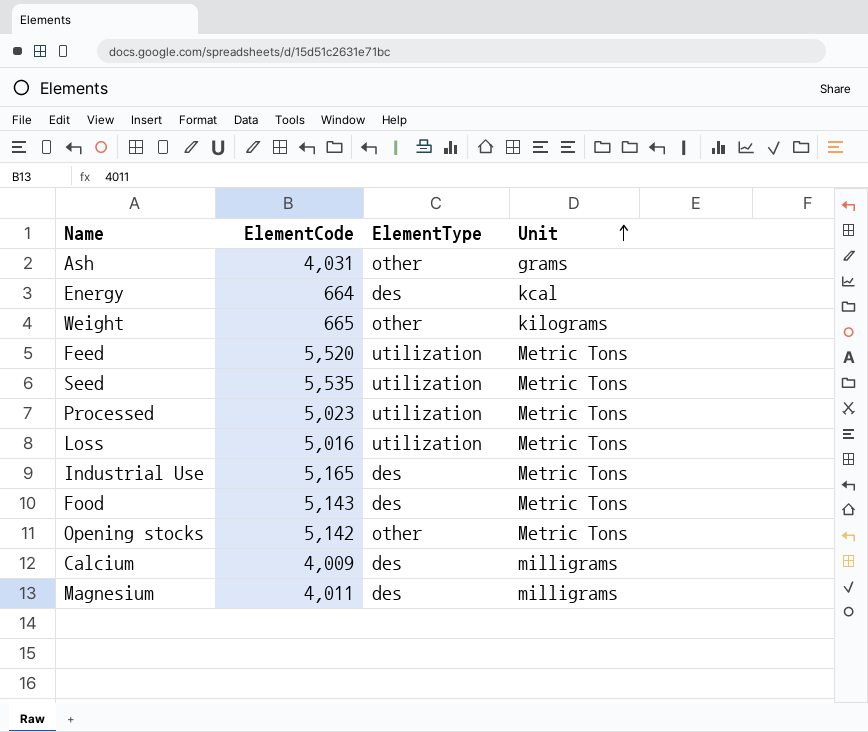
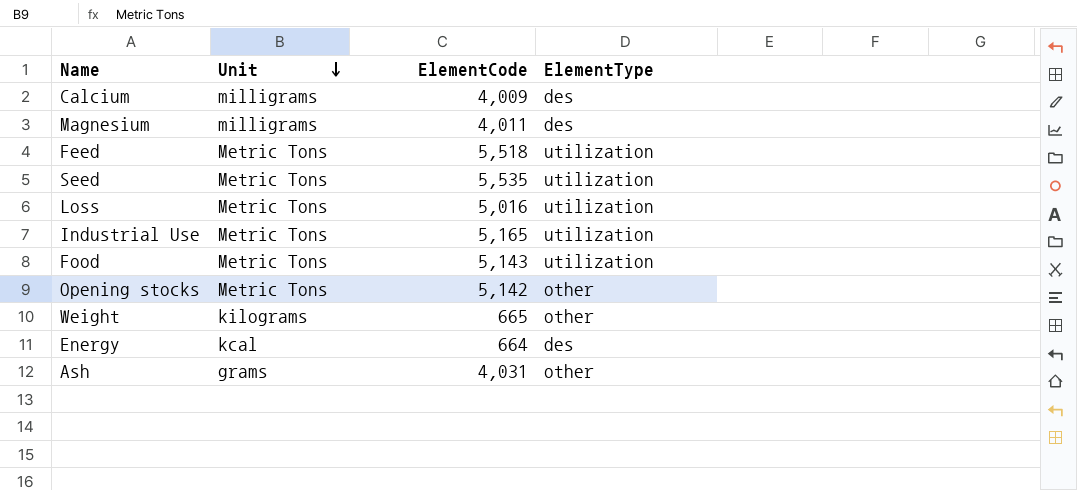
row order: Unit ascending -> Unit descending
column Unit | position: 4 -> 2
row Processed: 5,023 | utilization | Metric Tons -> none
Feed | ElementCode: 5,520 -> 5,518
Industrial Use | ElementType: des -> utilization
Food | ElementType: des -> utilization

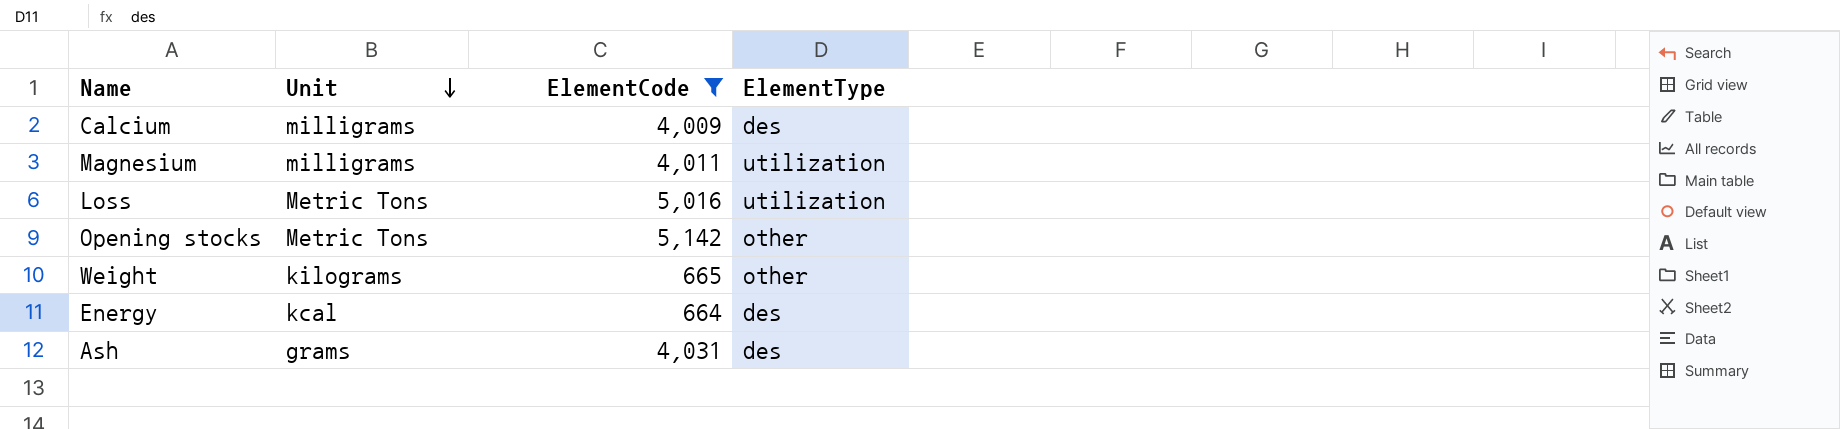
filter: none -> ElementCode <= 5,142
Magnesium | ElementType: des -> utilization
Ash | ElementType: other -> des

